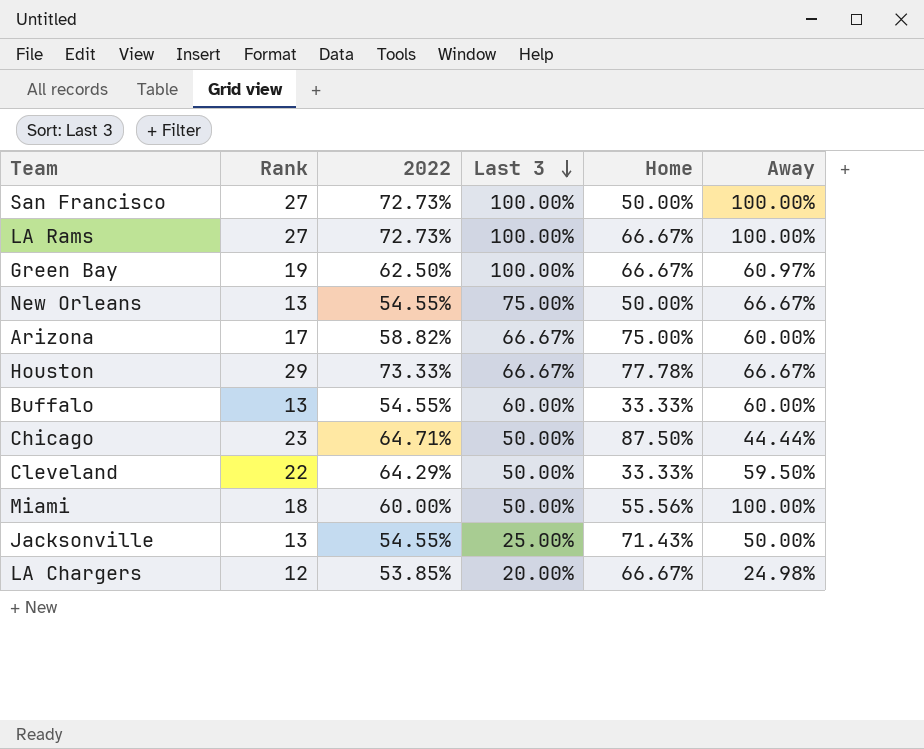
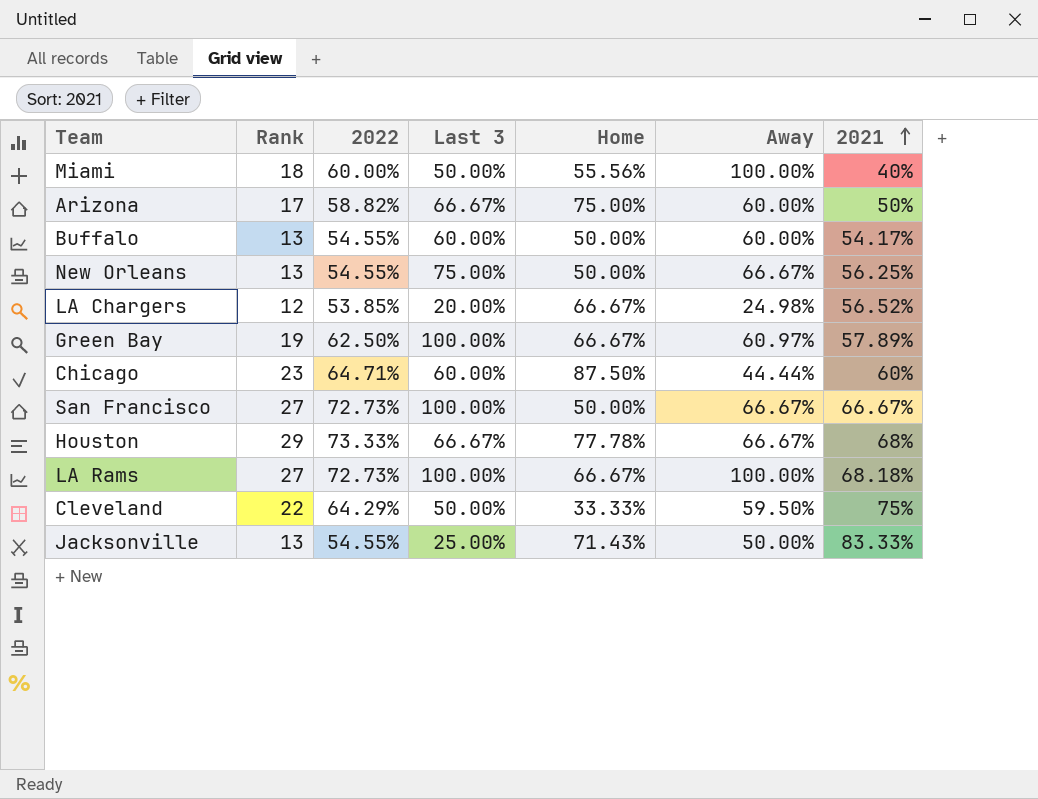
row order: Last 3 descending -> 2021 ascending
column 2021 | position: none -> 7
Buffalo | Home: 33.33% -> 50.00%
Chicago | Last 3: 50.00% -> 60.00%
San Francisco | Away: 100.00% -> 66.67%

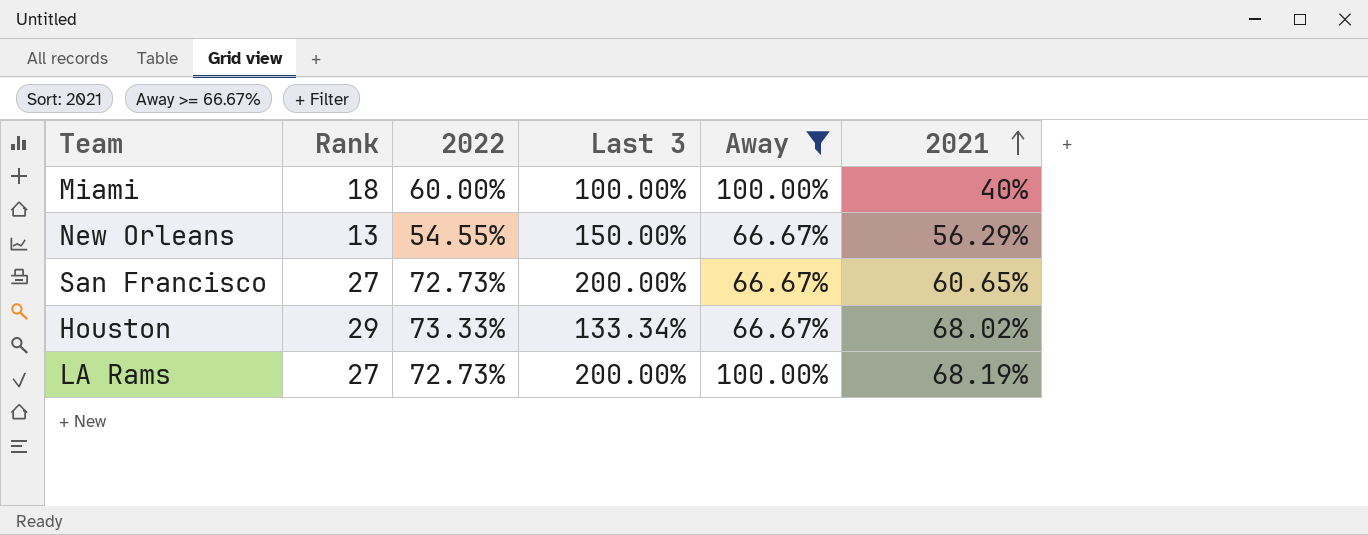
filter: none -> Away >= 66.67%
column Home | position: 5 -> none
Miami | Last 3: 50.00% -> 100.00%
New Orleans | Last 3: 75.00% -> 150.00%
New Orleans | 2021: 56.25% -> 56.29%
San Francisco | Last 3: 100.00% -> 200.00%
San Francisco | 2021: 66.67% -> 60.65%
Houston | Last 3: 66.67% -> 133.34%
Houston | 2021: 68% -> 68.02%
LA Rams | Last 3: 100.00% -> 200.00%
LA Rams | 2021: 68.18% -> 68.19%

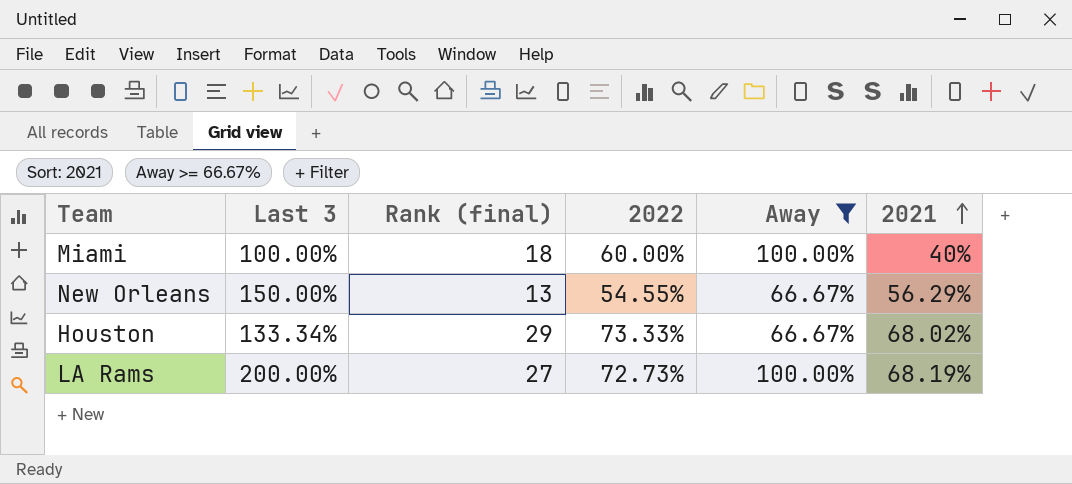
column Last 3 | position: 4 -> 2
column name: Rank -> Rank (final)
row San Francisco: 27 | 72.73% | 200.00% | 66.67% | 60.65% -> none

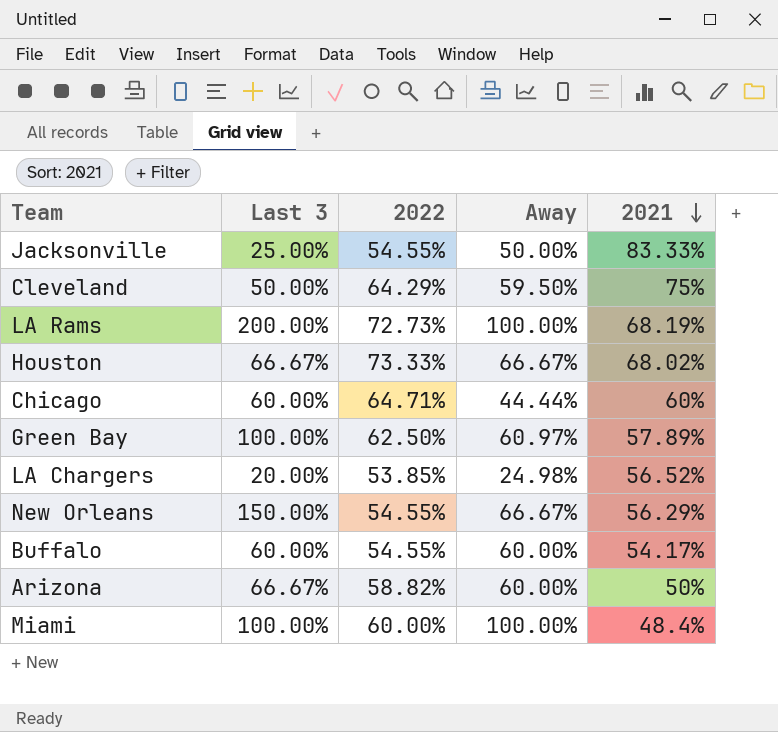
filter: Away >= 66.67% -> none
row order: 2021 ascending -> 2021 descending
column Rank (final) | position: 3 -> none
Houston | Last 3: 133.34% -> 66.67%
Miami | 2021: 40% -> 48.4%

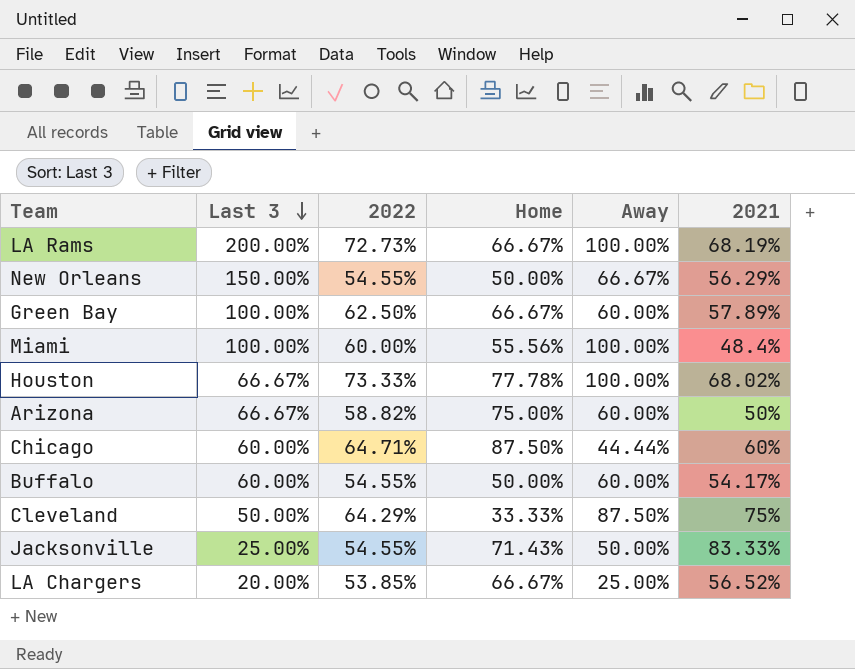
row order: 2021 descending -> Last 3 descending
column Home | position: none -> 4
Green Bay | Away: 60.97% -> 60.00%
Houston | Away: 66.67% -> 100.00%
Cleveland | Away: 59.50% -> 87.50%
LA Chargers | Away: 24.98% -> 25.00%

